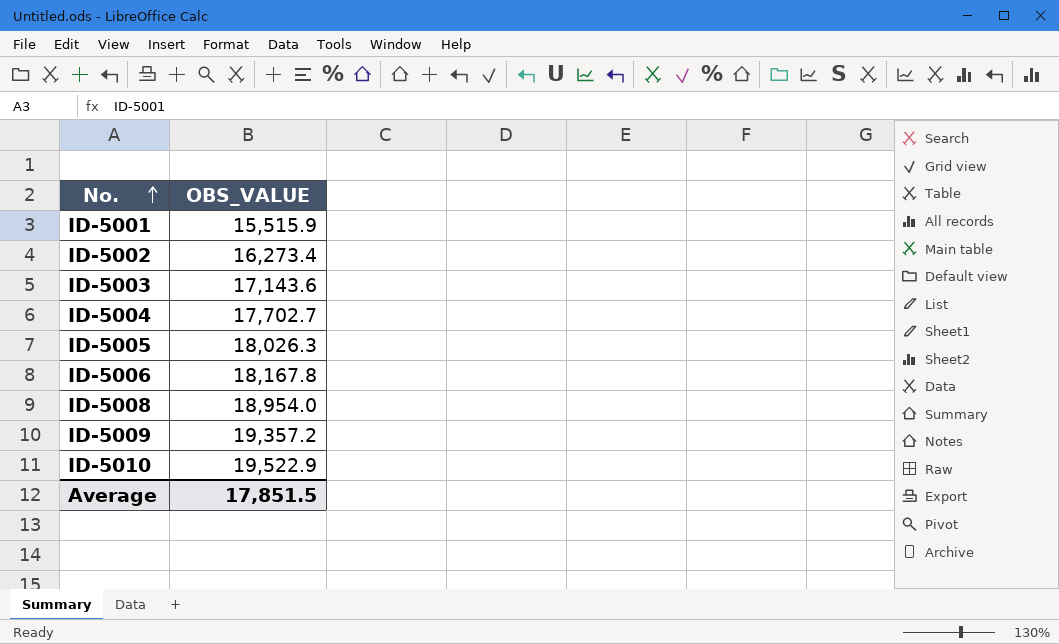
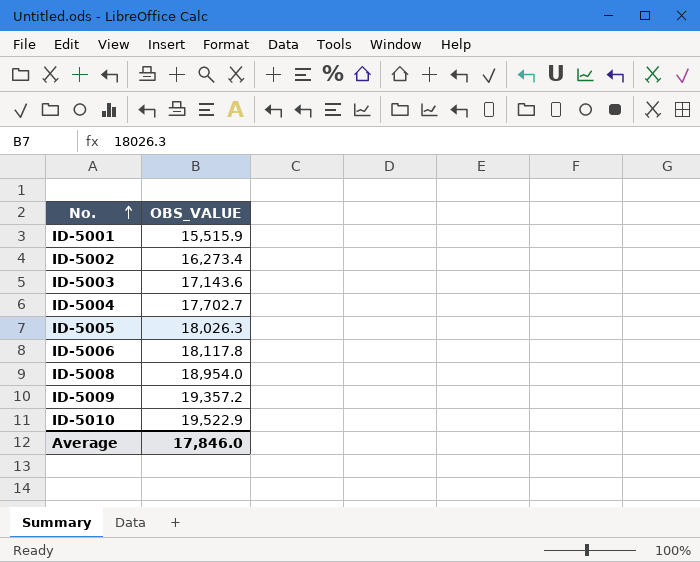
ID-5006 | OBS_VALUE: 18,167.8 -> 18,117.8
Average | OBS_VALUE: 17,851.5 -> 17,846.0

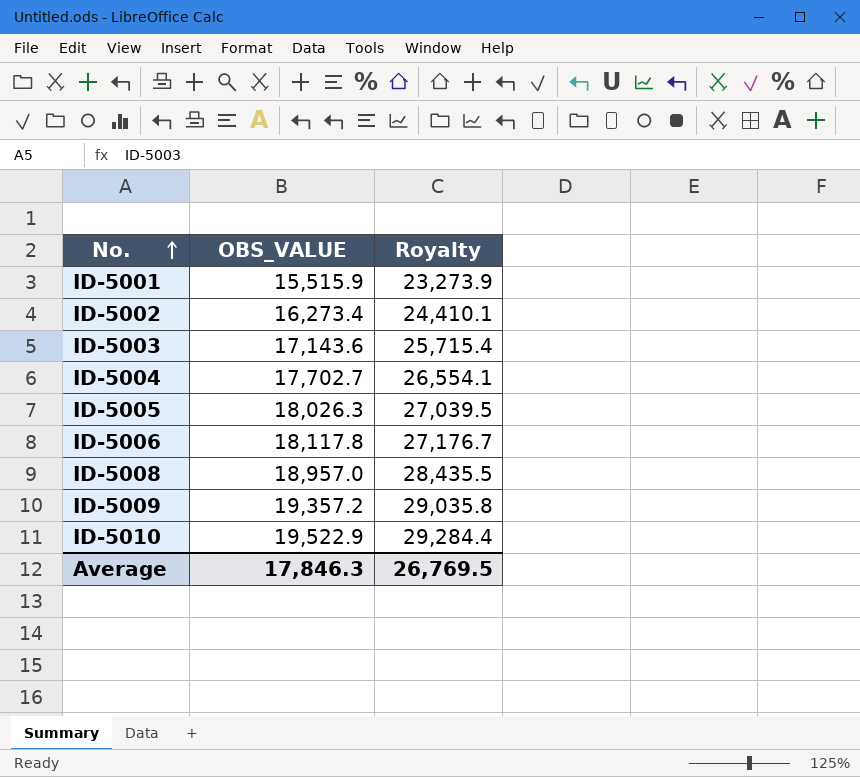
column Royalty | formula: none -> [OBS_VALUE] * 1.5
ID-5008 | OBS_VALUE: 18,954.0 -> 18,957.0
Average | OBS_VALUE: 17,846.0 -> 17,846.3

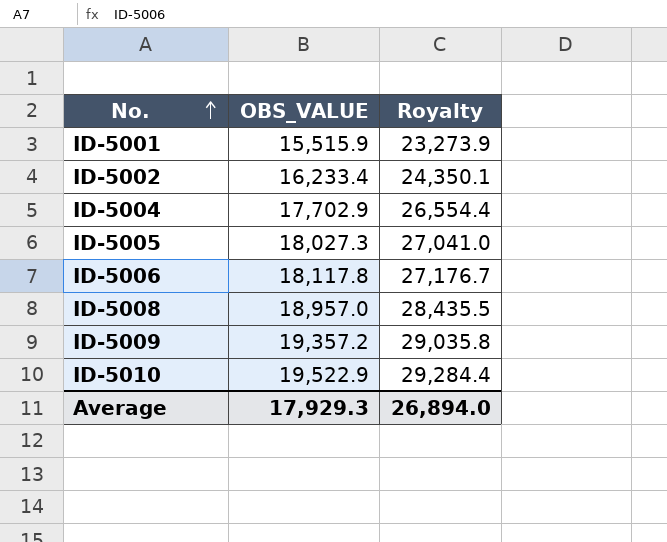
row ID-5003: 17,143.6 | 25,715.4 -> none
ID-5002 | OBS_VALUE: 16,273.4 -> 16,233.4
ID-5002 | Royalty: 24,410.1 -> 24,350.1
ID-5004 | OBS_VALUE: 17,702.7 -> 17,702.9
ID-5004 | Royalty: 26,554.1 -> 26,554.4
ID-5005 | OBS_VALUE: 18,026.3 -> 18,027.3
ID-5005 | Royalty: 27,039.5 -> 27,041.0
Average | OBS_VALUE: 17,846.3 -> 17,929.3
Average | Royalty: 26,769.5 -> 26,894.0

